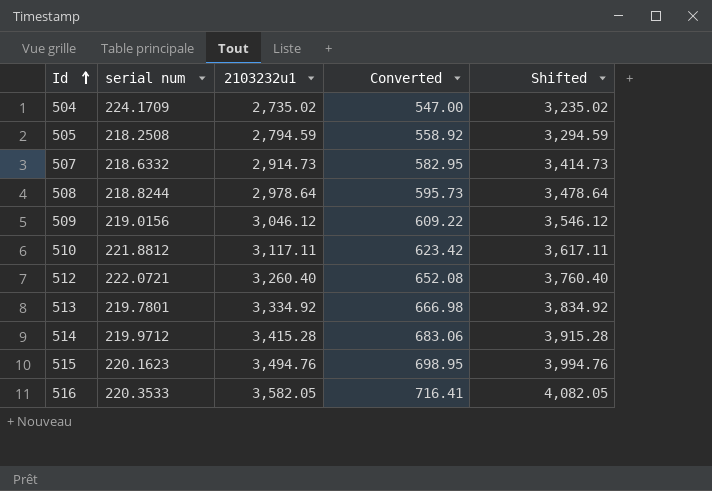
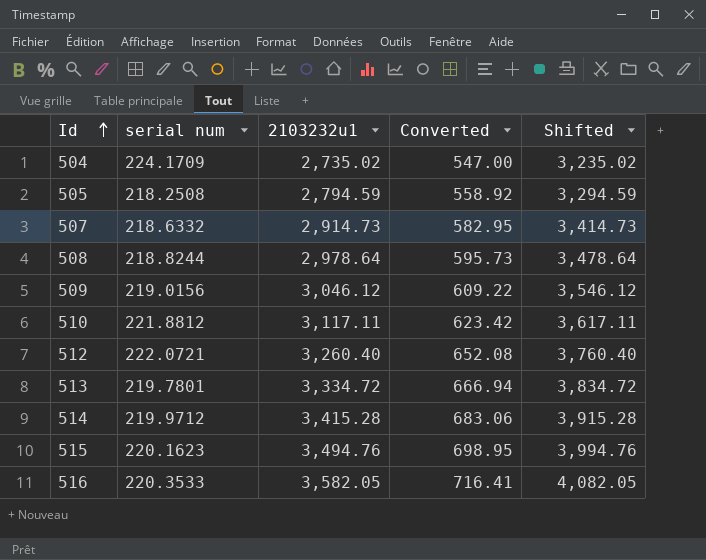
513 | 2103232u1: 3,334.92 -> 3,334.72
513 | Converted: 666.98 -> 666.94
513 | Shifted: 3,834.92 -> 3,834.72

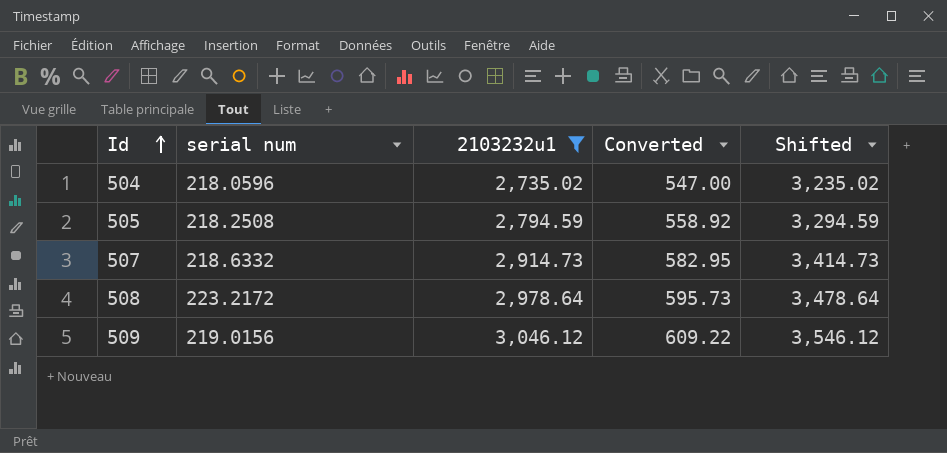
filter: none -> 2103232u1 <= 3,046.12
504 | serial num: 224.1709 -> 218.0596
508 | serial num: 218.8244 -> 223.2172

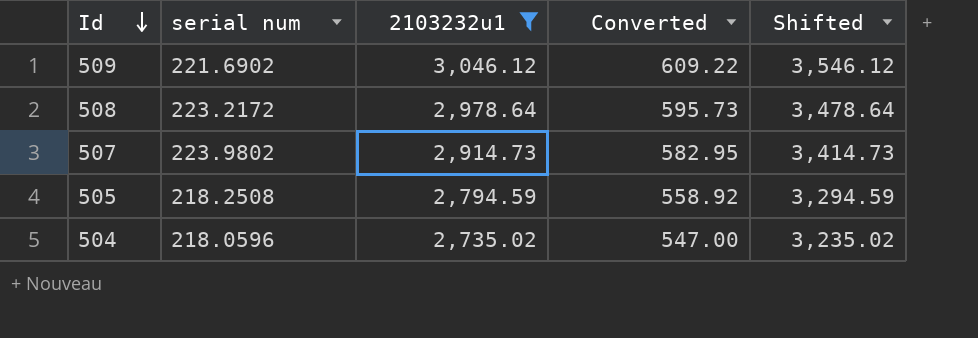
row order: Id ascending -> Id descending
509 | serial num: 219.0156 -> 221.6902
507 | serial num: 218.6332 -> 223.9802

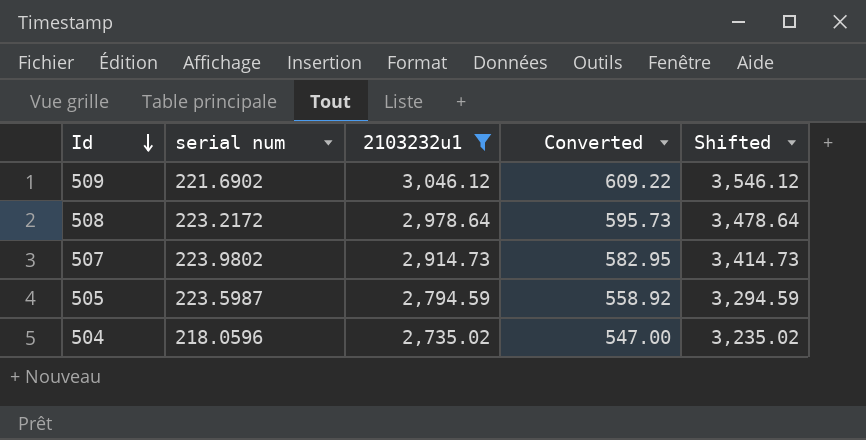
505 | serial num: 218.2508 -> 223.5987

